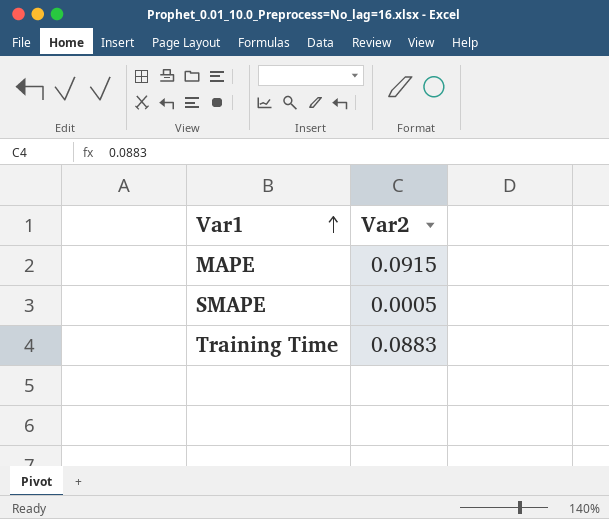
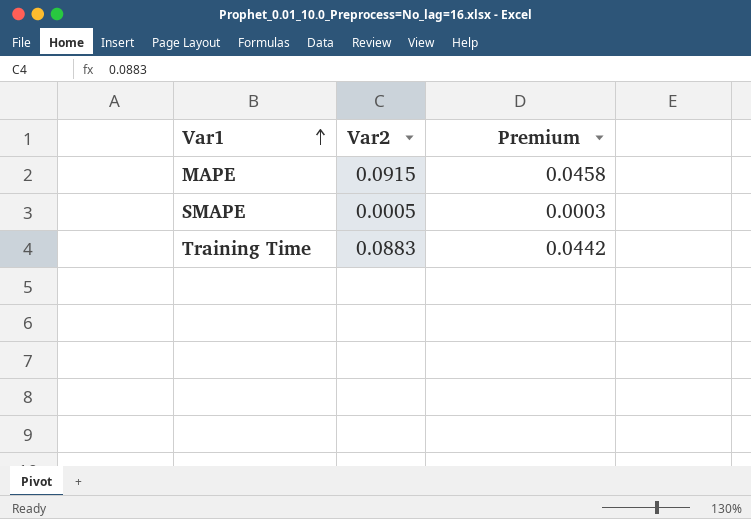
column Premium | formula: none -> [Var2] * 0.5

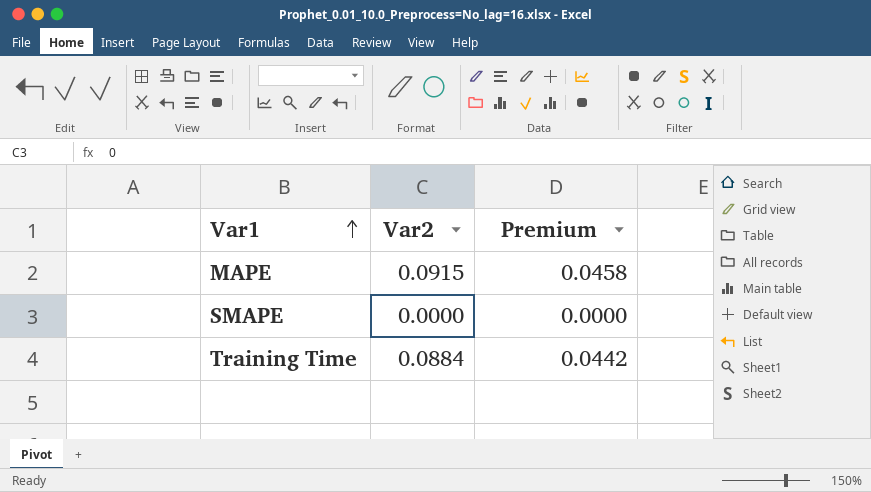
SMAPE | Var2: 0.0005 -> 0.0000
SMAPE | Premium: 0.0003 -> 0.0000
Training Time | Var2: 0.0883 -> 0.0884

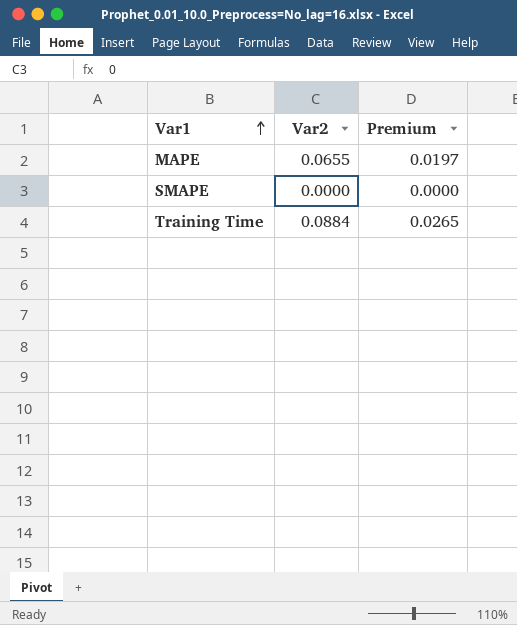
column Premium | formula: [Var2] * 0.5 -> [Var2] * 0.3
MAPE | Var2: 0.0915 -> 0.0655

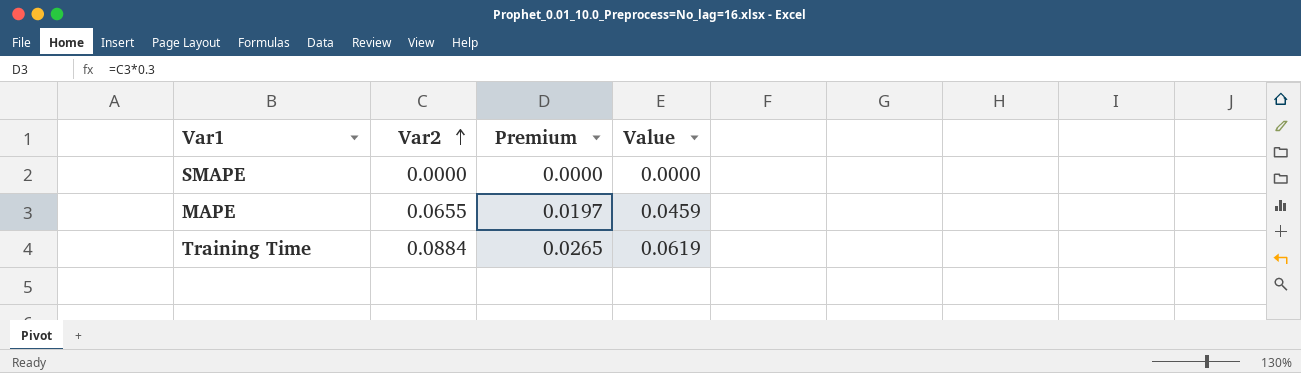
row order: Var1 ascending -> Var2 ascending
column Value | formula: none -> [Var2] * 0.7

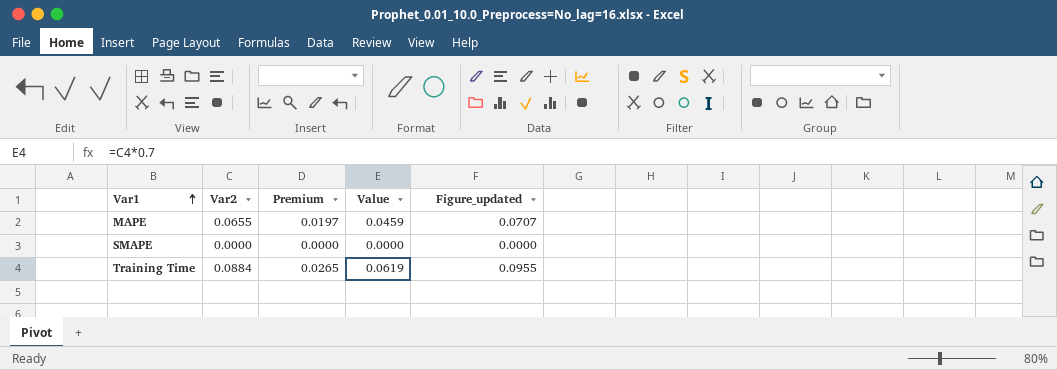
row order: Var2 ascending -> Var1 ascending
column Figure_updated | formula: none -> [Var2] * 1.08

